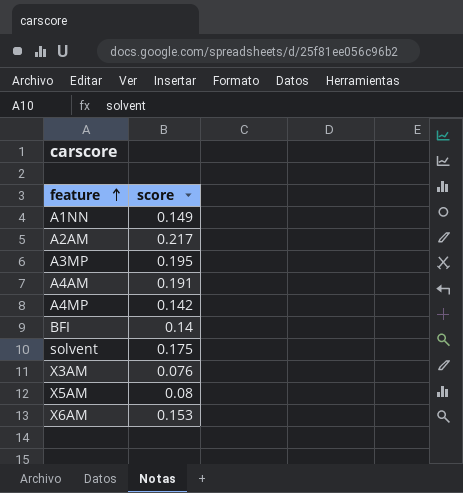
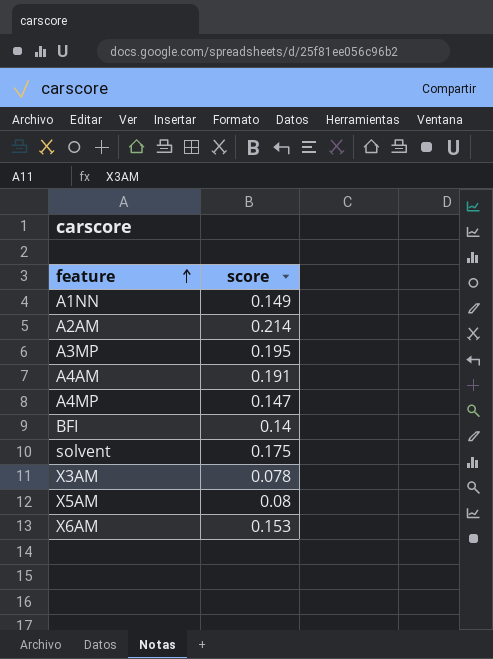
A2AM | score: 0.217 -> 0.214
A4MP | score: 0.142 -> 0.147
X3AM | score: 0.076 -> 0.078

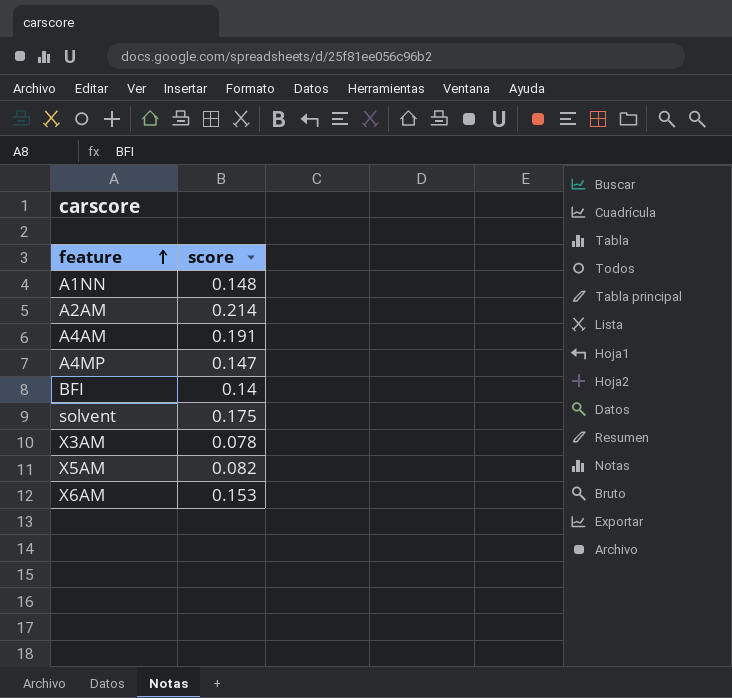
row A3MP: 0.195 -> none
A1NN | score: 0.149 -> 0.148
X5AM | score: 0.08 -> 0.082

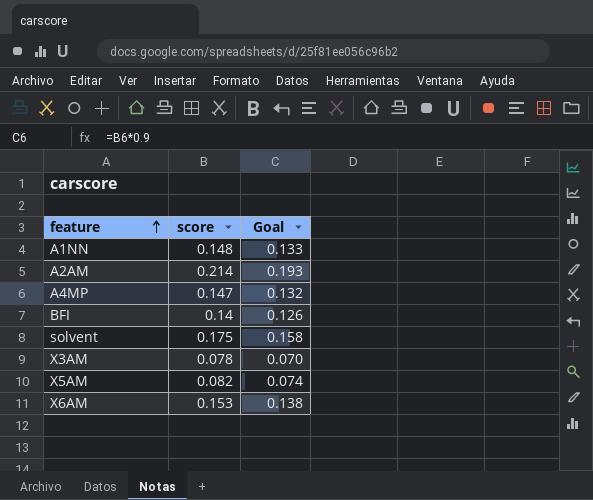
column Goal | formula: none -> [score] * 0.9
row A4AM: 0.191 -> none

